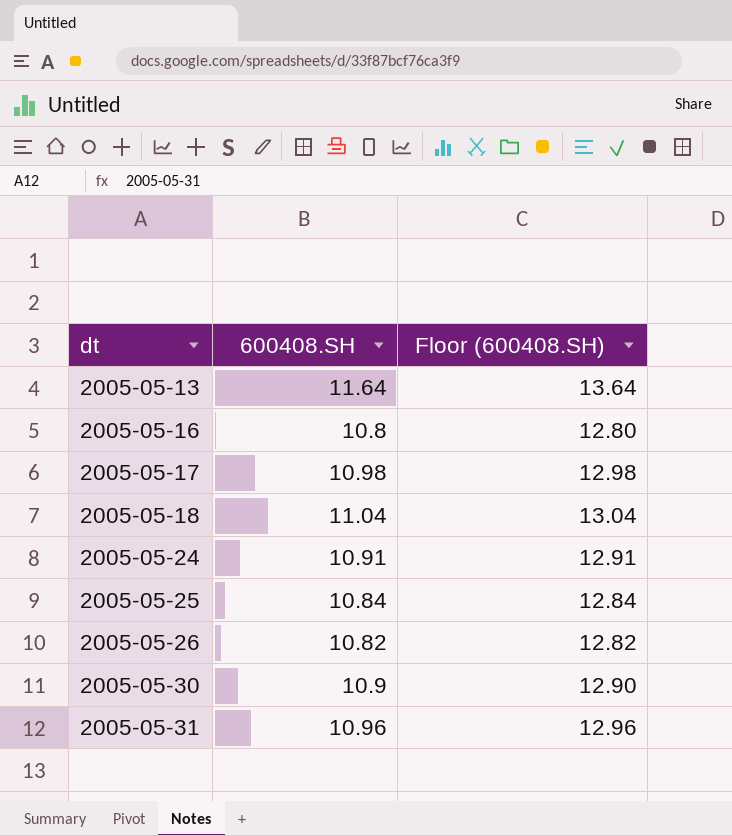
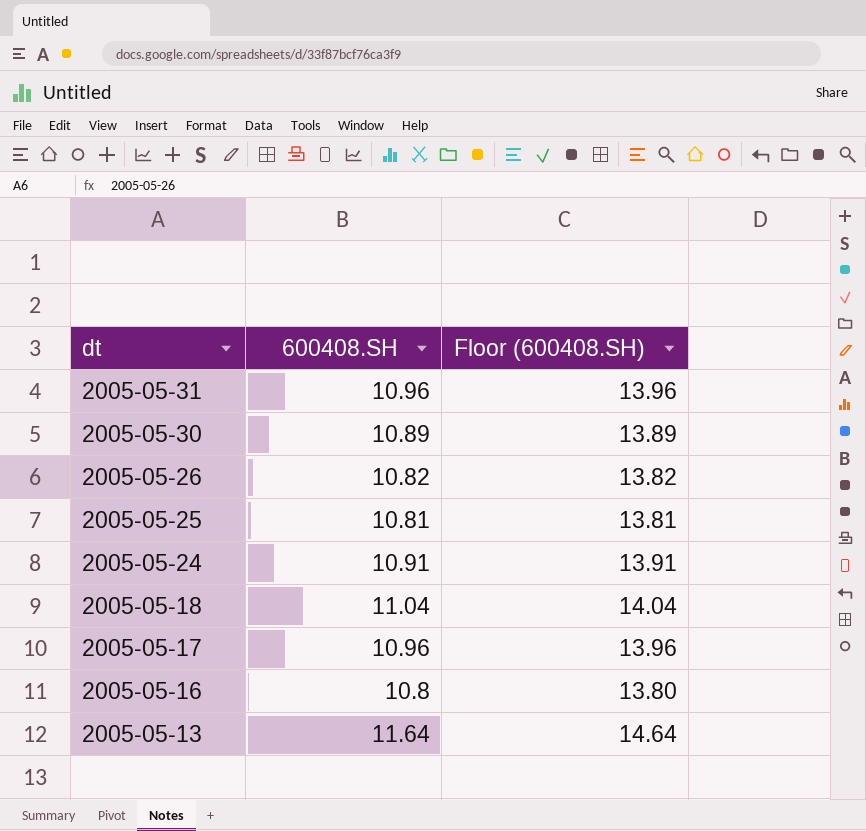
row order: dt ascending -> dt descending
column Floor (600408.SH) | formula: [600408.SH] + 2 -> [600408.SH] + 3
2005-05-30 | 600408.SH: 10.9 -> 10.89
2005-05-25 | 600408.SH: 10.84 -> 10.81
2005-05-17 | 600408.SH: 10.98 -> 10.96

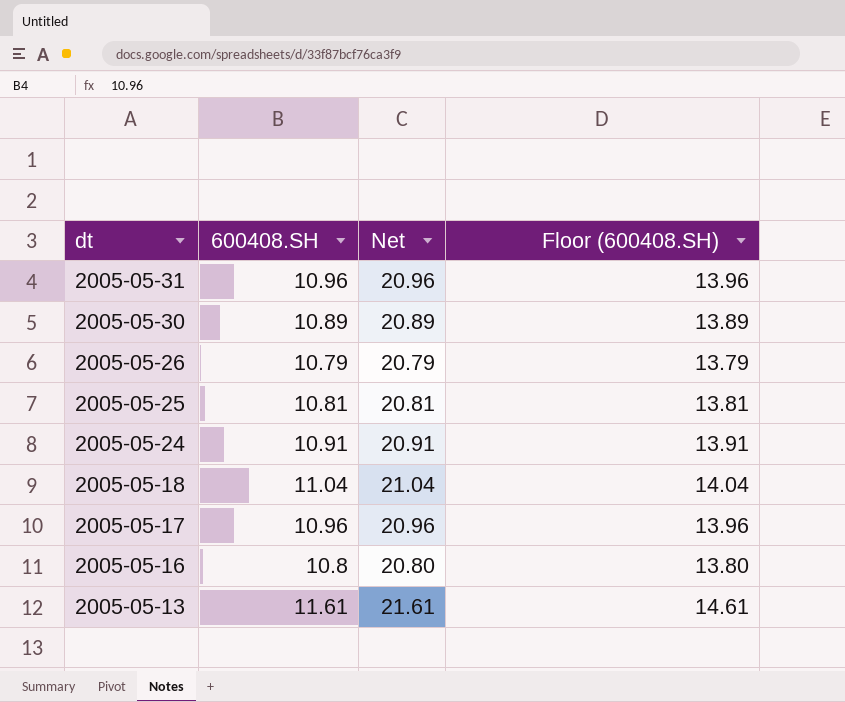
column Net | formula: none -> [600408.SH] + 10
2005-05-26 | 600408.SH: 10.82 -> 10.79
2005-05-26 | Floor (600408.SH): 13.82 -> 13.79
2005-05-13 | 600408.SH: 11.64 -> 11.61
2005-05-13 | Floor (600408.SH): 14.64 -> 14.61

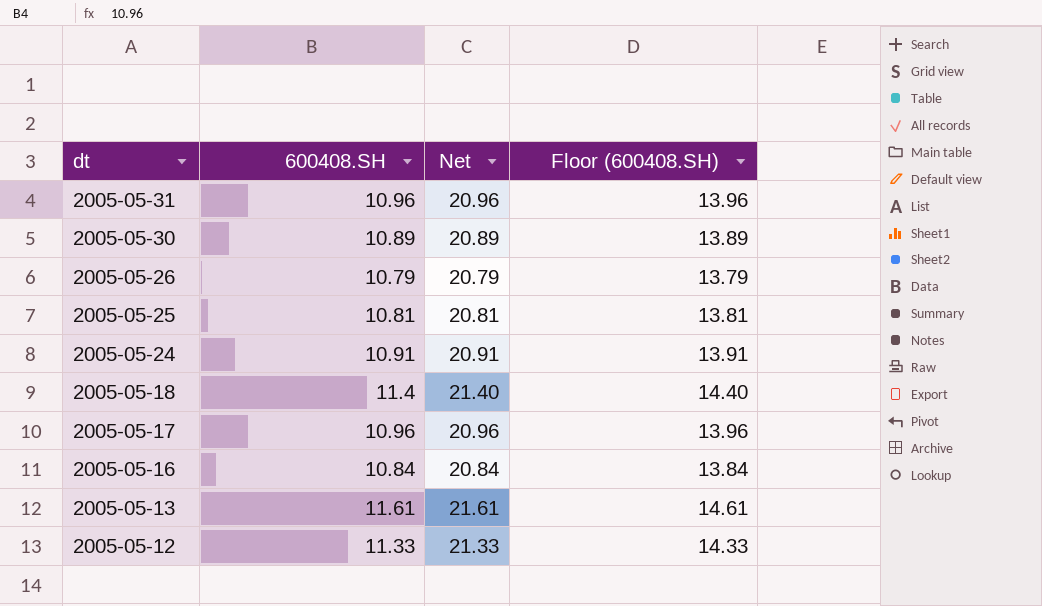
2005-05-18 | 600408.SH: 11.04 -> 11.4
2005-05-18 | Net: 21.04 -> 21.40
2005-05-18 | Floor (600408.SH): 14.04 -> 14.40
2005-05-16 | 600408.SH: 10.8 -> 10.84
2005-05-16 | Net: 20.80 -> 20.84
2005-05-16 | Floor (600408.SH): 13.80 -> 13.84
row 2005-05-12: none -> 11.33 | 21.33 | 14.33

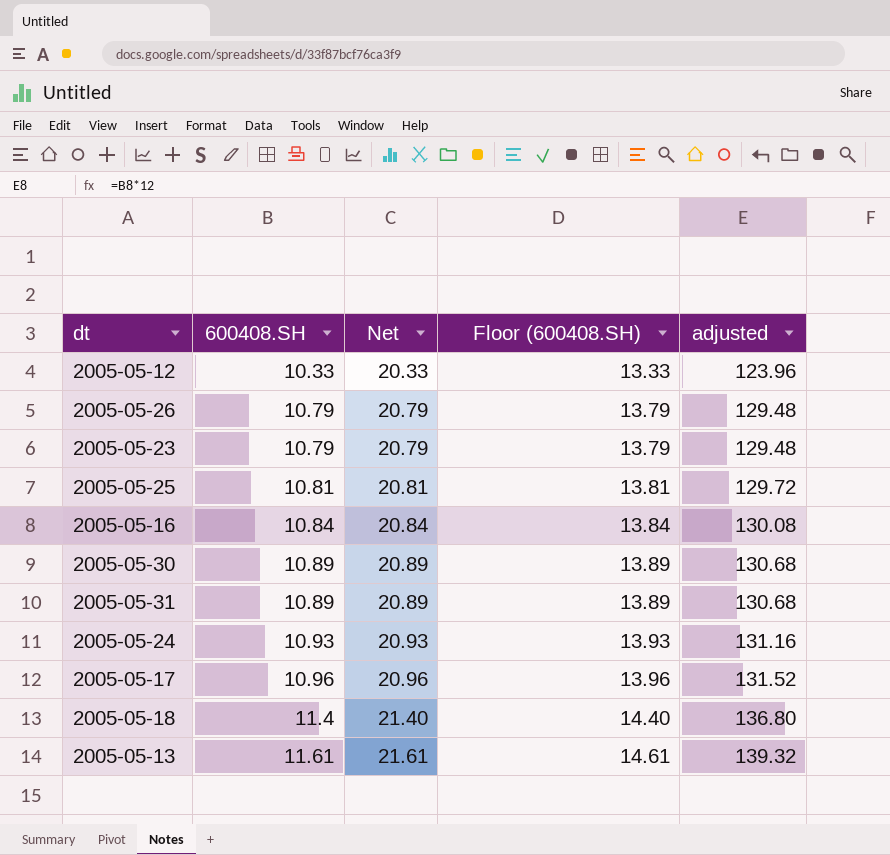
row order: dt descending -> 600408.SH ascending
column adjusted | formula: none -> [600408.SH] * 12
2005-05-12 | 600408.SH: 11.33 -> 10.33
2005-05-12 | Net: 21.33 -> 20.33
2005-05-12 | Floor (600408.SH): 14.33 -> 13.33
row 2005-05-23: none -> 10.79 | 20.79 | 13.79 | 129.48
2005-05-31 | 600408.SH: 10.96 -> 10.89
2005-05-31 | Net: 20.96 -> 20.89
2005-05-31 | Floor (600408.SH): 13.96 -> 13.89
2005-05-24 | 600408.SH: 10.91 -> 10.93
2005-05-24 | Net: 20.91 -> 20.93
2005-05-24 | Floor (600408.SH): 13.91 -> 13.93

